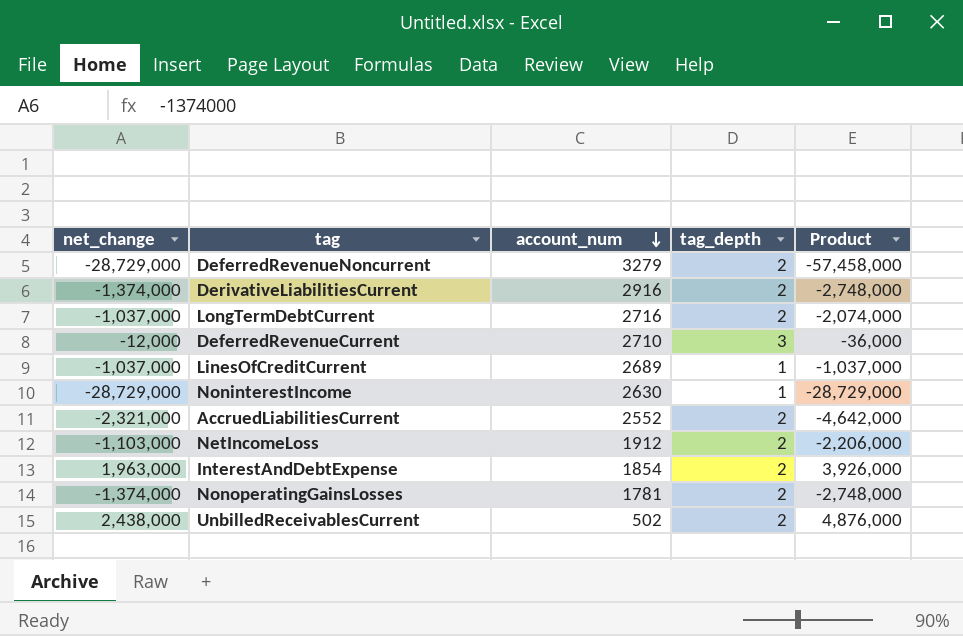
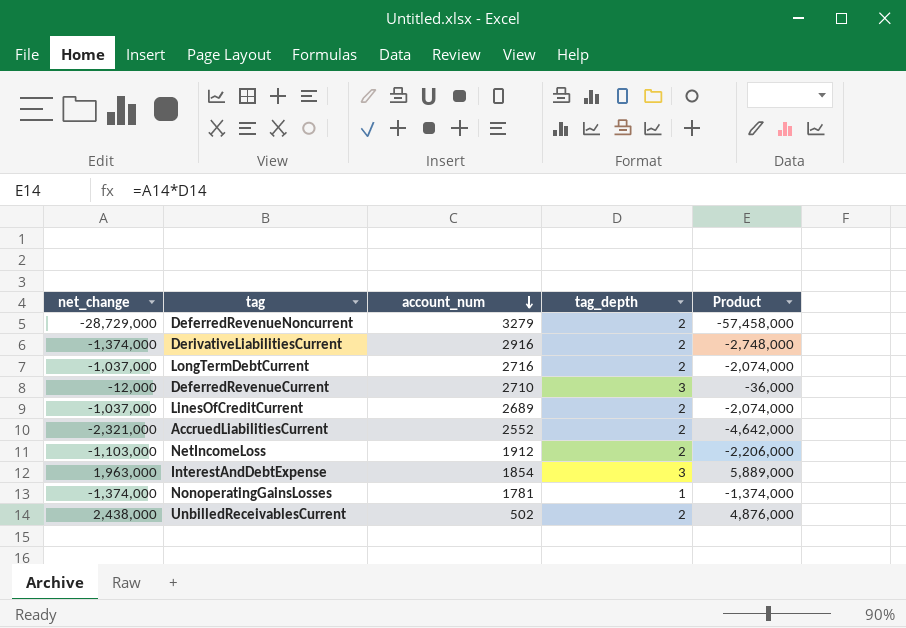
row NoninterestIncome: -28,729,000 | 2630 | 1 | -28,729,000 -> none
LinesOfCreditCurrent | tag_depth: 1 -> 2
LinesOfCreditCurrent | Product: -1,037,000 -> -2,074,000
InterestAndDebtExpense | tag_depth: 2 -> 3
InterestAndDebtExpense | Product: 3,926,000 -> 5,889,000
NonoperatingGainsLosses | tag_depth: 2 -> 1
NonoperatingGainsLosses | Product: -2,748,000 -> -1,374,000

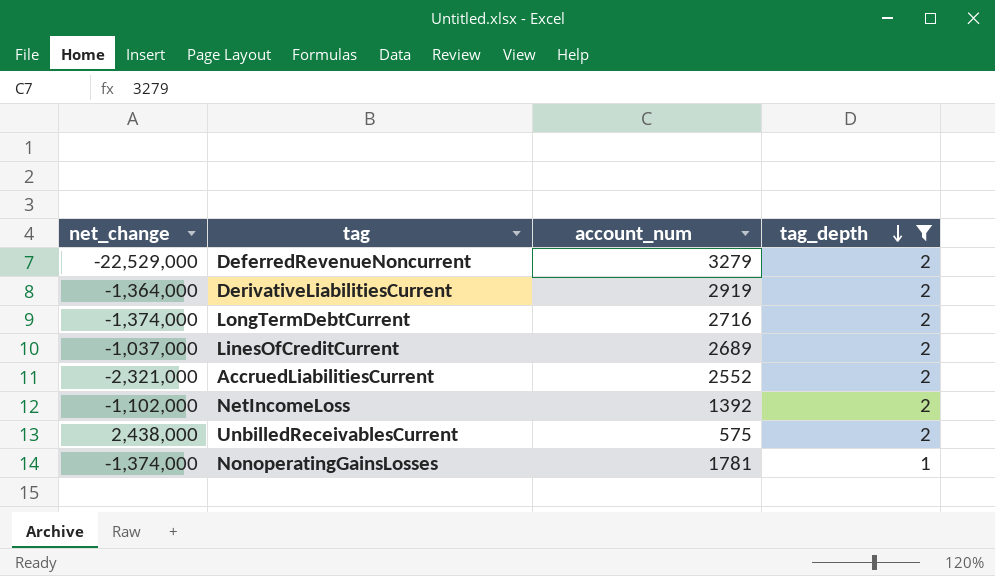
filter: none -> tag_depth != 3
row order: account_num descending -> tag_depth descending
column Product | formula: [net_change] * [tag_depth] -> none
DeferredRevenueNoncurrent | net_change: -28,729,000 -> -22,529,000
DerivativeLiabilitiesCurrent | net_change: -1,374,000 -> -1,364,000
DerivativeLiabilitiesCurrent | account_num: 2916 -> 2919
LongTermDebtCurrent | net_change: -1,037,000 -> -1,374,000
NetIncomeLoss | net_change: -1,103,000 -> -1,102,000
NetIncomeLoss | account_num: 1912 -> 1392
UnbilledReceivablesCurrent | account_num: 502 -> 575

